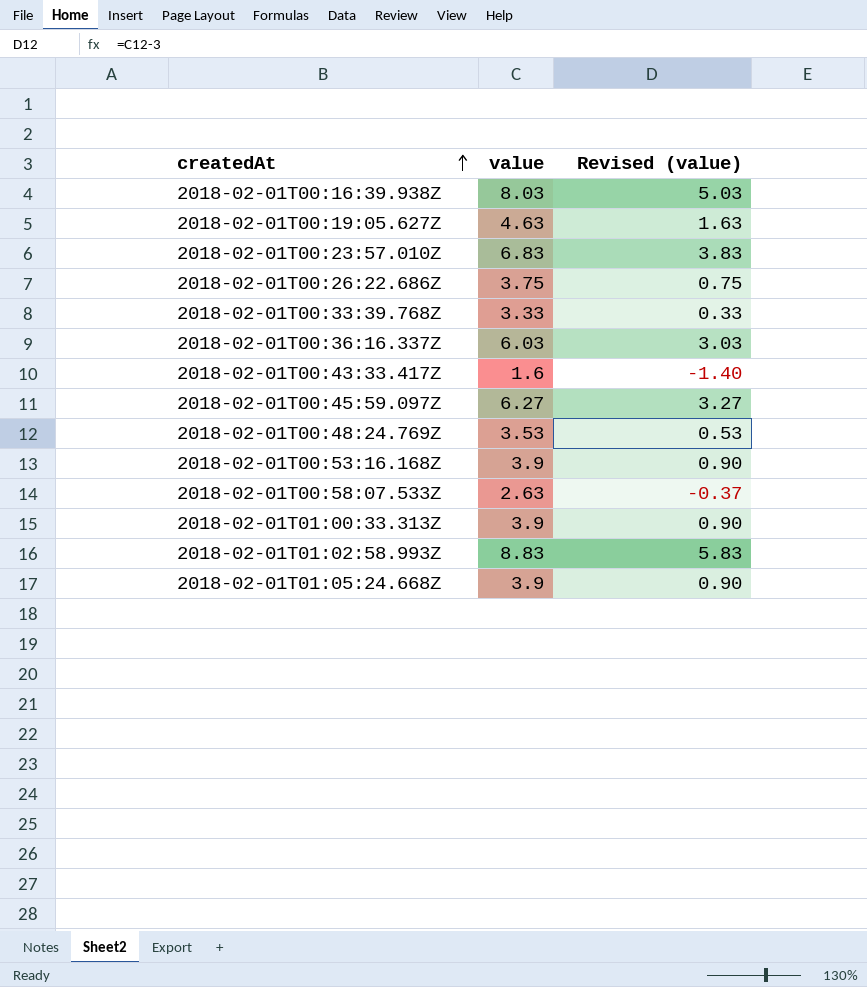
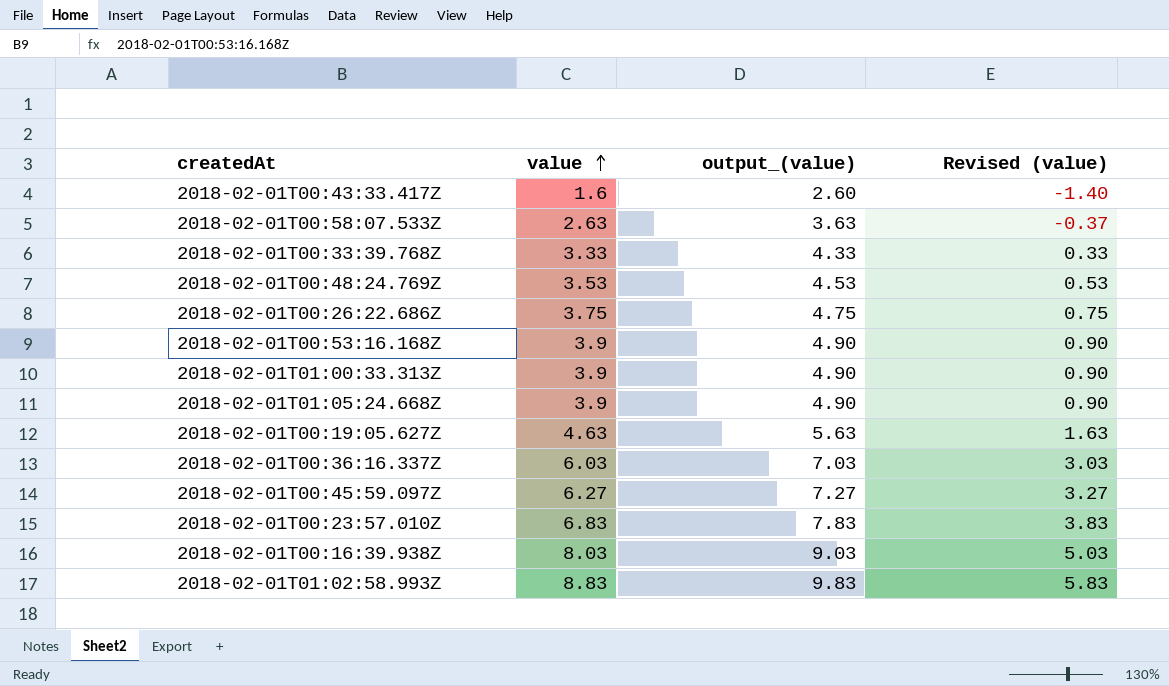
row order: createdAt ascending -> value ascending
column output_(value) | formula: none -> [value] + 1

